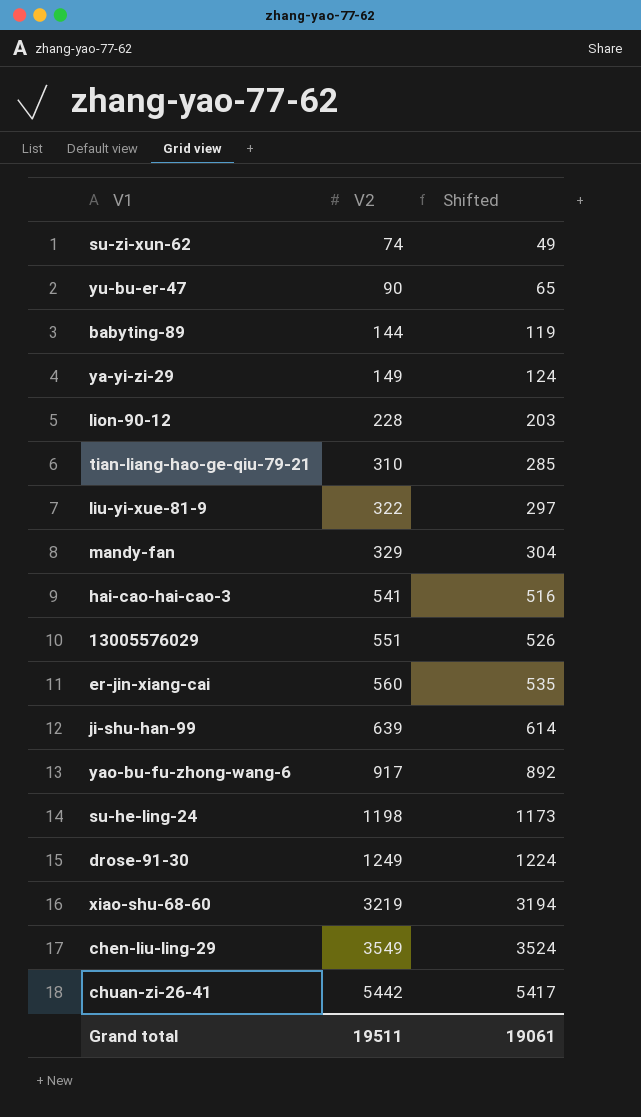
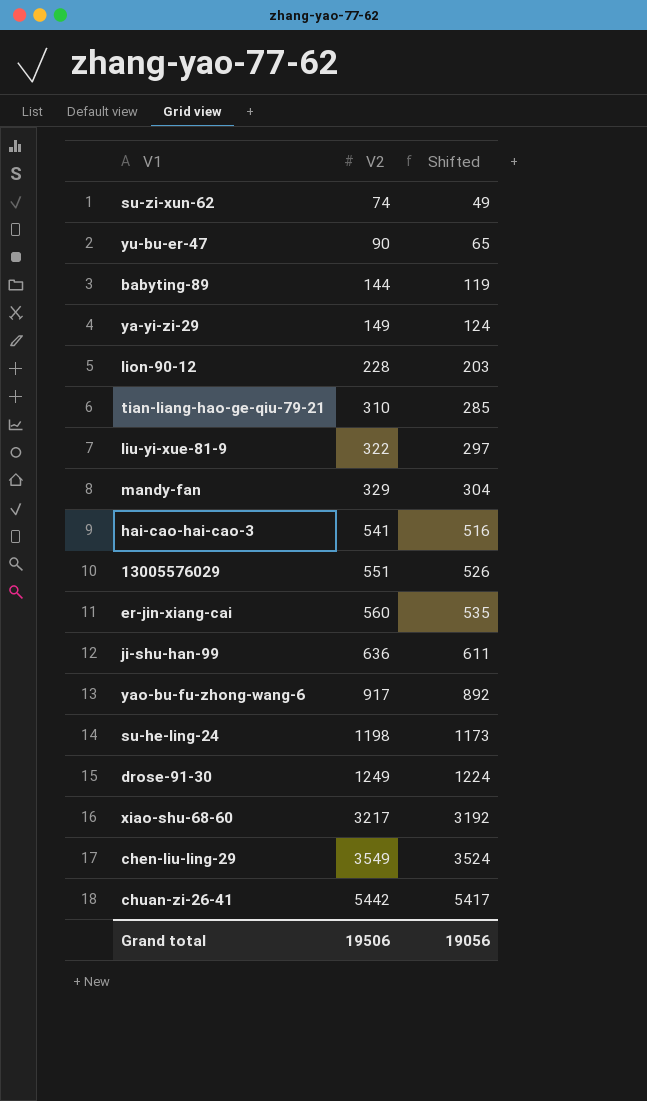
ji-shu-han-99 | V2: 639 -> 636
ji-shu-han-99 | Shifted: 614 -> 611
xiao-shu-68-60 | V2: 3219 -> 3217
xiao-shu-68-60 | Shifted: 3194 -> 3192
Grand total | V2: 19511 -> 19506
Grand total | Shifted: 19061 -> 19056

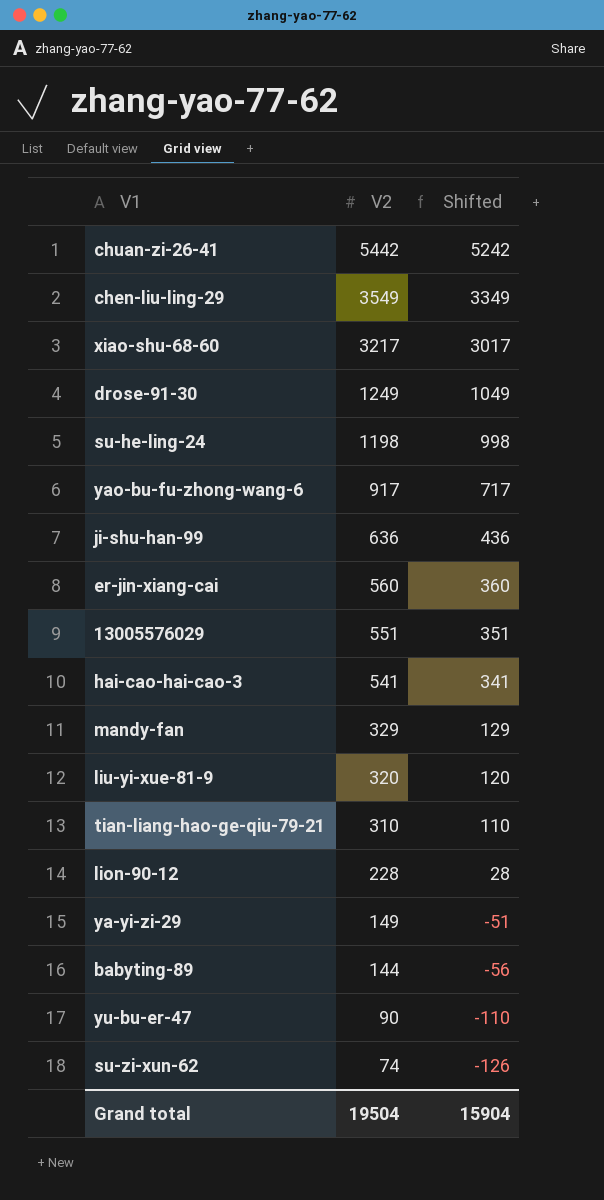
row order: V2 ascending -> V2 descending
column Shifted | formula: [V2] - 25 -> [V2] - 200
liu-yi-xue-81-9 | V2: 322 -> 320
Grand total | V2: 19506 -> 19504
Grand total | Shifted: 19056 -> 15904

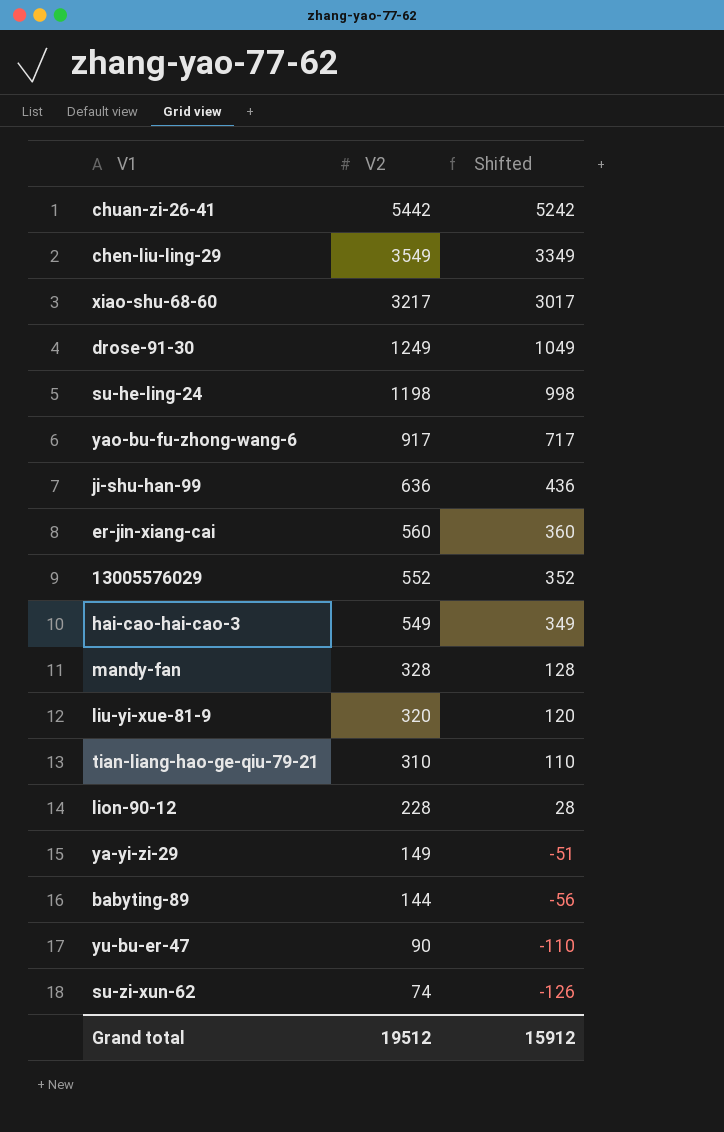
13005576029 | V2: 551 -> 552
13005576029 | Shifted: 351 -> 352
hai-cao-hai-cao-3 | V2: 541 -> 549
hai-cao-hai-cao-3 | Shifted: 341 -> 349
mandy-fan | V2: 329 -> 328
mandy-fan | Shifted: 129 -> 128
Grand total | V2: 19504 -> 19512
Grand total | Shifted: 15904 -> 15912

